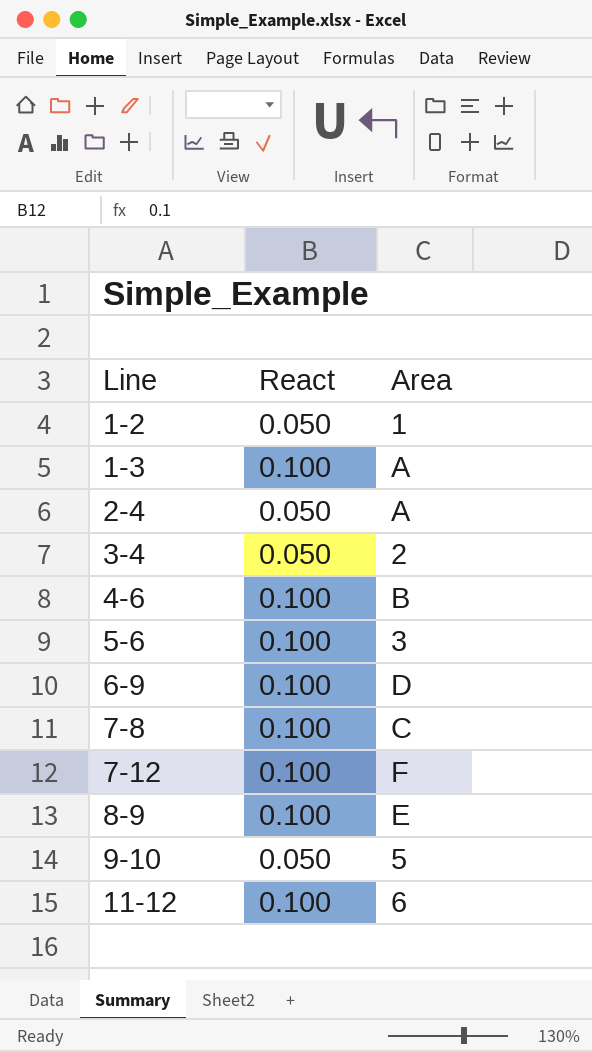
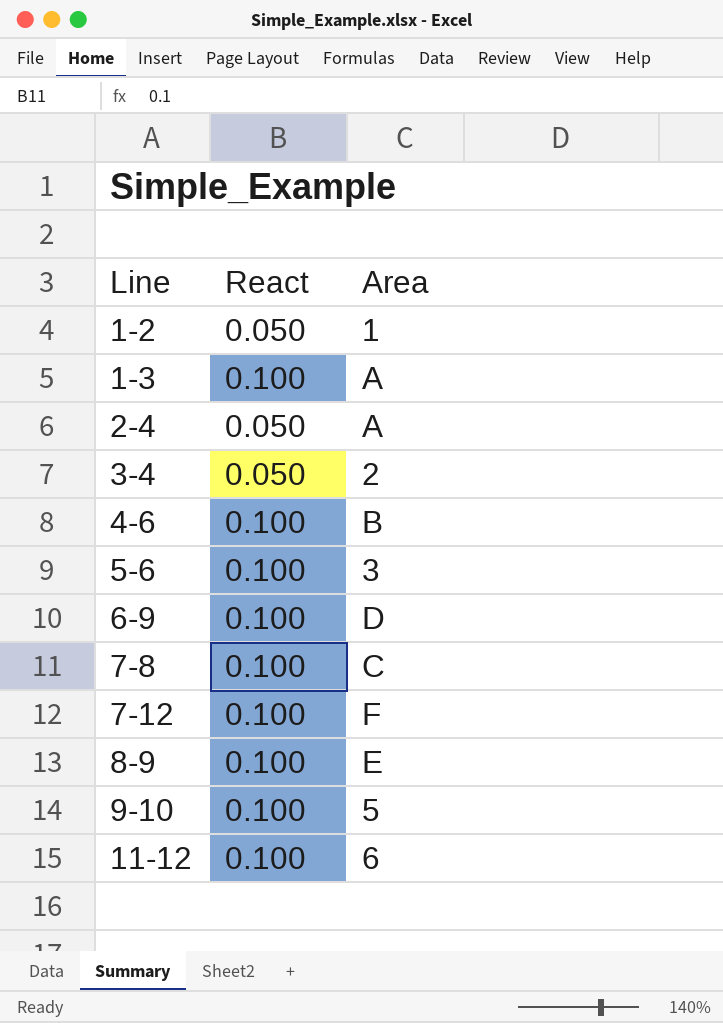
9-10 | React: 0.050 -> 0.100

